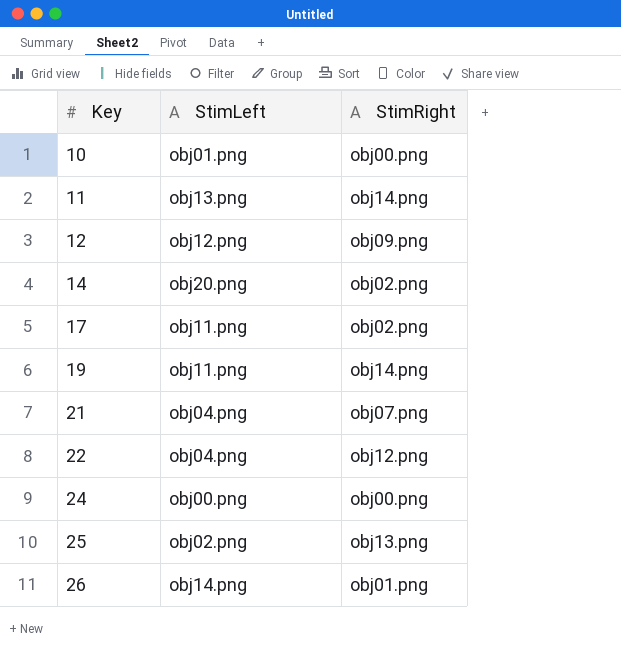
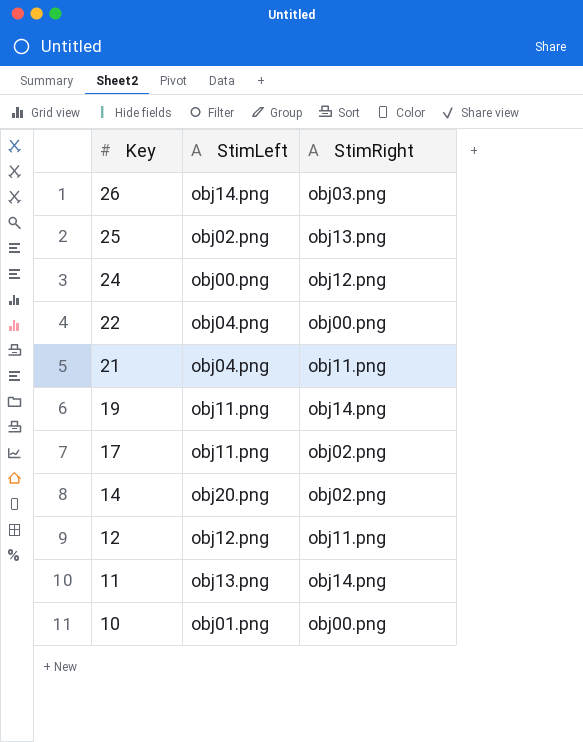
row order: Key ascending -> Key descending
26 | StimRight: obj01.png -> obj03.png
24 | StimRight: obj00.png -> obj12.png
22 | StimRight: obj12.png -> obj00.png
21 | StimRight: obj07.png -> obj11.png
12 | StimRight: obj09.png -> obj11.png

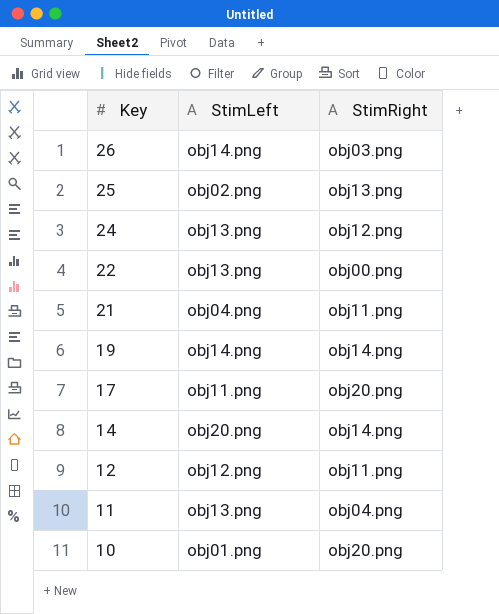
24 | StimLeft: obj00.png -> obj13.png
22 | StimLeft: obj04.png -> obj13.png
19 | StimLeft: obj11.png -> obj14.png
17 | StimRight: obj02.png -> obj20.png
14 | StimRight: obj02.png -> obj14.png
11 | StimRight: obj14.png -> obj04.png
10 | StimRight: obj00.png -> obj20.png

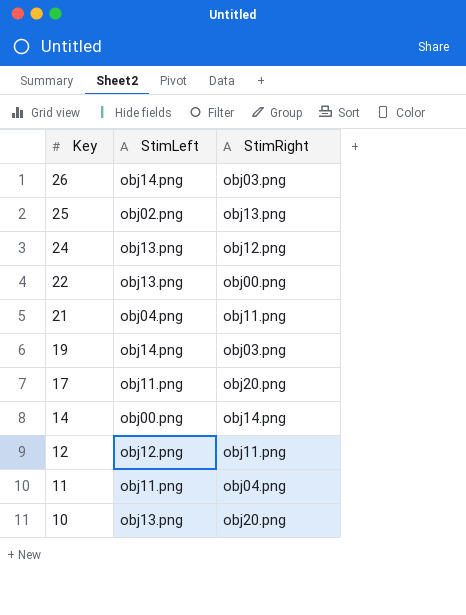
19 | StimRight: obj14.png -> obj03.png
14 | StimLeft: obj20.png -> obj00.png
11 | StimLeft: obj13.png -> obj11.png
10 | StimLeft: obj01.png -> obj13.png

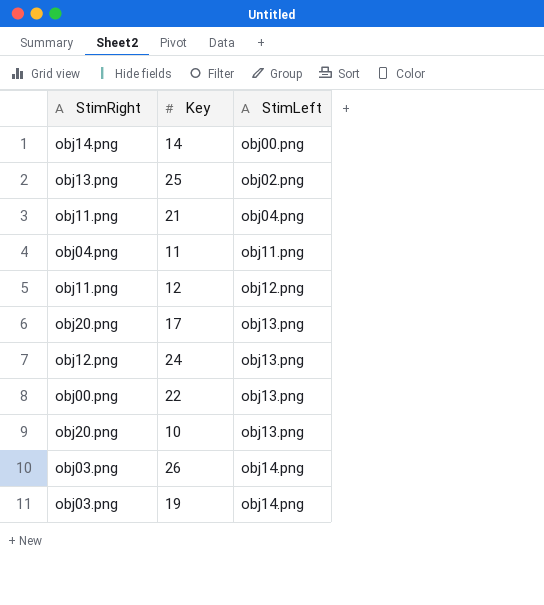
row order: Key descending -> StimLeft ascending
column StimRight | position: 3 -> 1
17 | StimLeft: obj11.png -> obj13.png

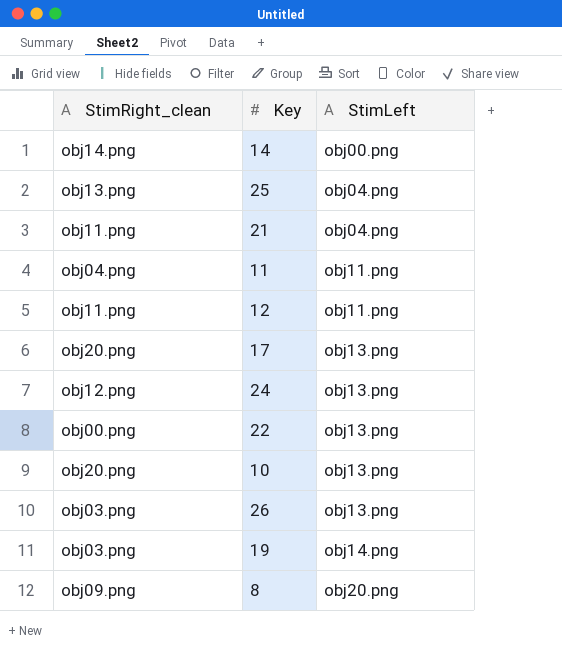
column name: StimRight -> StimRight_clean
25 | StimLeft: obj02.png -> obj04.png
12 | StimLeft: obj12.png -> obj11.png
26 | StimLeft: obj14.png -> obj13.png
row 8: none -> obj09.png | obj20.png

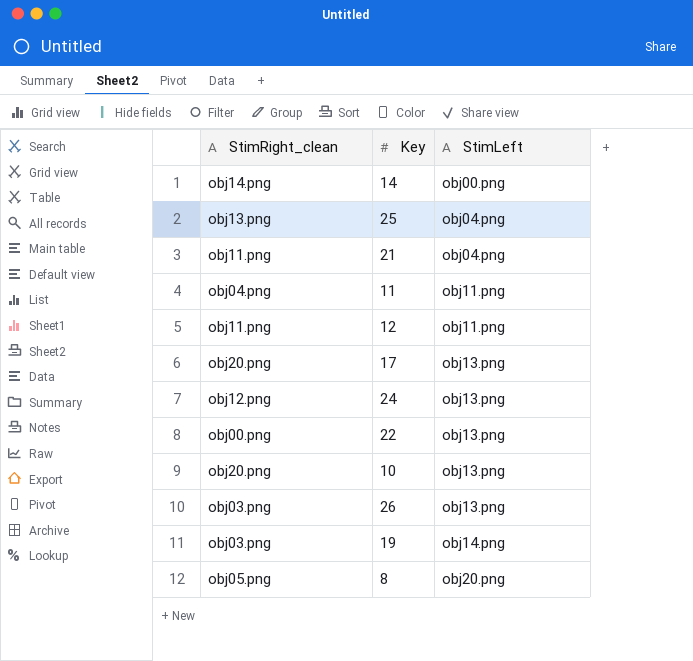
8 | StimRight_clean: obj09.png -> obj05.png

